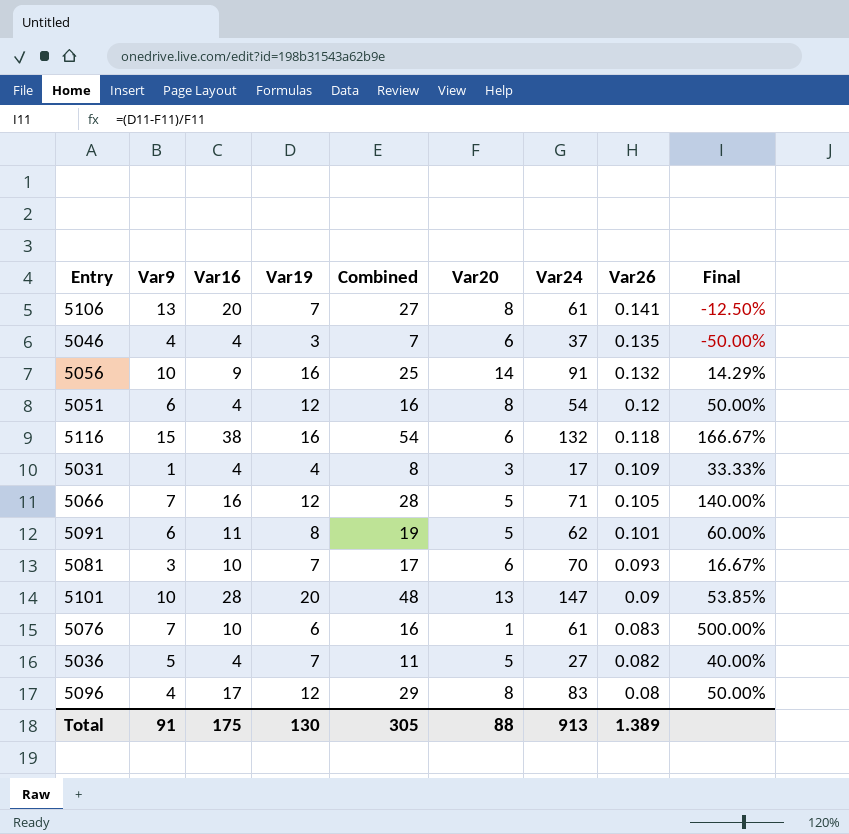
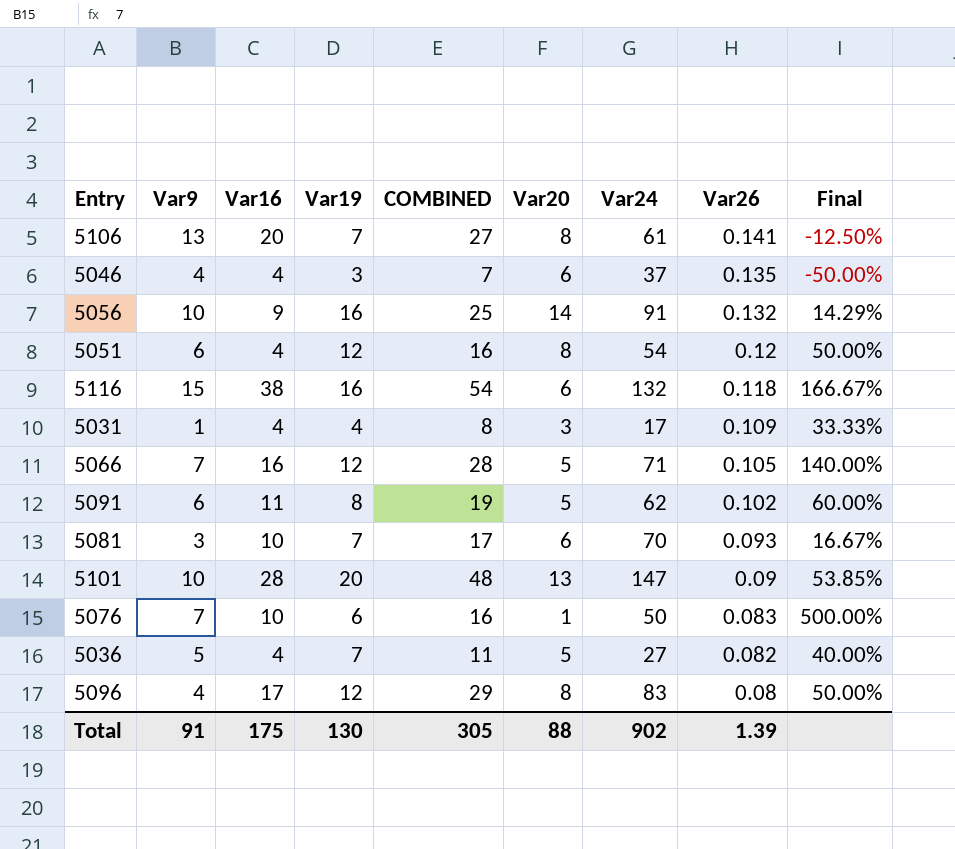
column name: Combined -> COMBINED
5091 | Var26: 0.101 -> 0.102
5076 | Var24: 61 -> 50
Total | Var24: 913 -> 902
Total | Var26: 1.389 -> 1.39

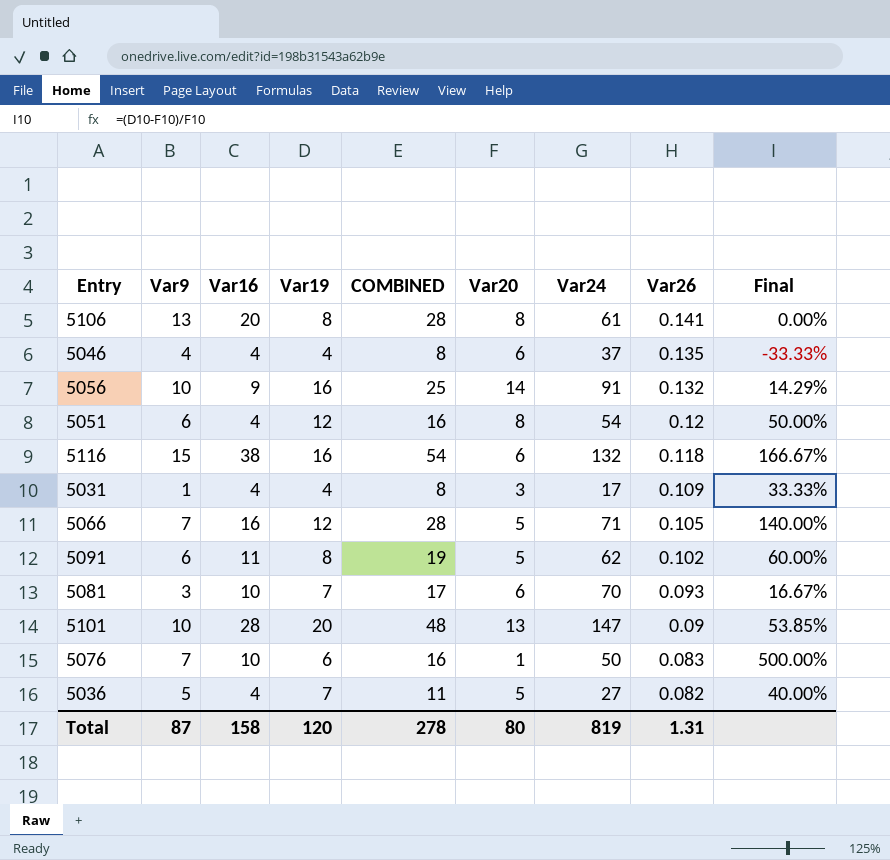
row 5096: 4 | 17 | 12 | 29 | 8 | 83 | 0.08 | 50.00% -> none
5106 | Var19: 7 -> 8
5106 | COMBINED: 27 -> 28
5106 | Final: -12.50% -> 0.00%
5046 | Var19: 3 -> 4
5046 | COMBINED: 7 -> 8
5046 | Final: -50.00% -> -33.33%
Total | Var9: 91 -> 87
Total | Var16: 175 -> 158
Total | Var19: 130 -> 120
Total | COMBINED: 305 -> 278
Total | Var20: 88 -> 80
Total | Var24: 902 -> 819
Total | Var26: 1.39 -> 1.31

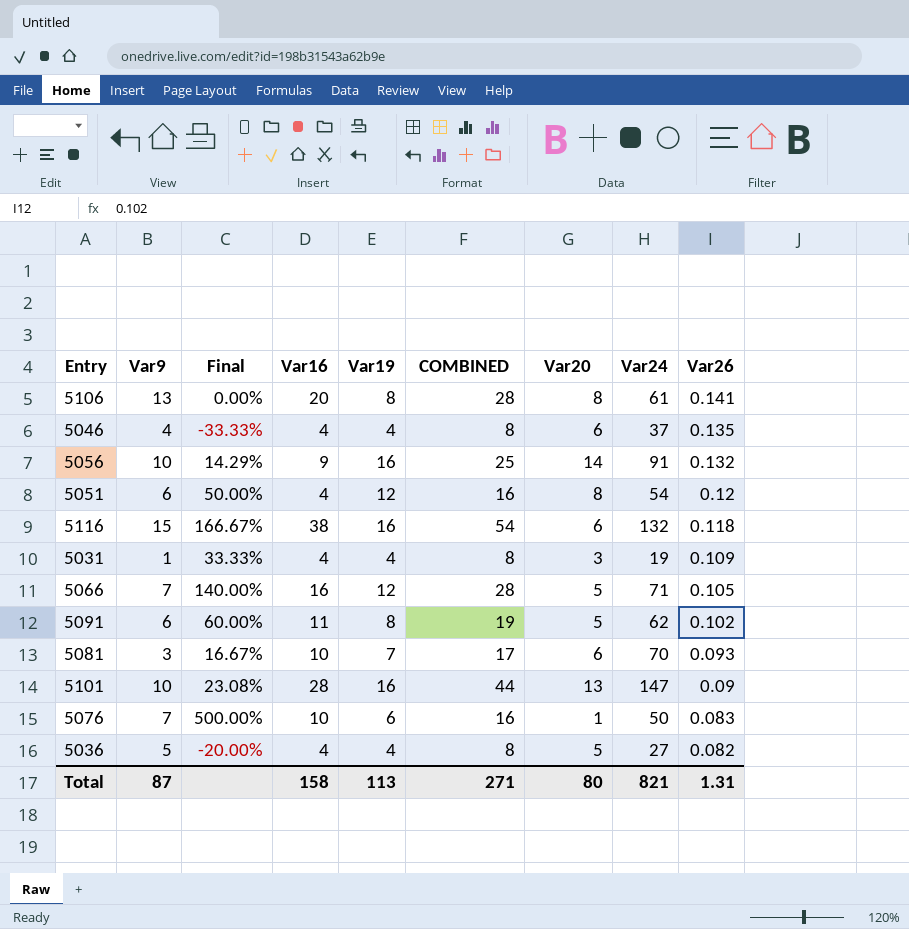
column Final | position: 9 -> 3
5031 | Var24: 17 -> 19
5101 | Final: 53.85% -> 23.08%
5101 | Var19: 20 -> 16
5101 | COMBINED: 48 -> 44
5036 | Final: 40.00% -> -20.00%
5036 | Var19: 7 -> 4
5036 | COMBINED: 11 -> 8
Total | Var19: 120 -> 113
Total | COMBINED: 278 -> 271
Total | Var24: 819 -> 821

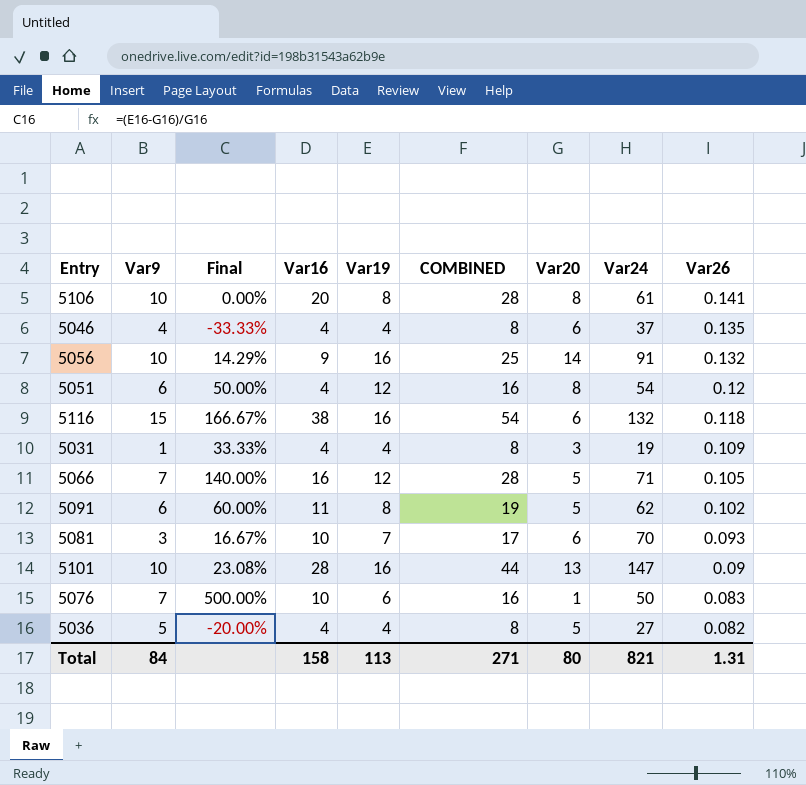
5106 | Var9: 13 -> 10
Total | Var9: 87 -> 84

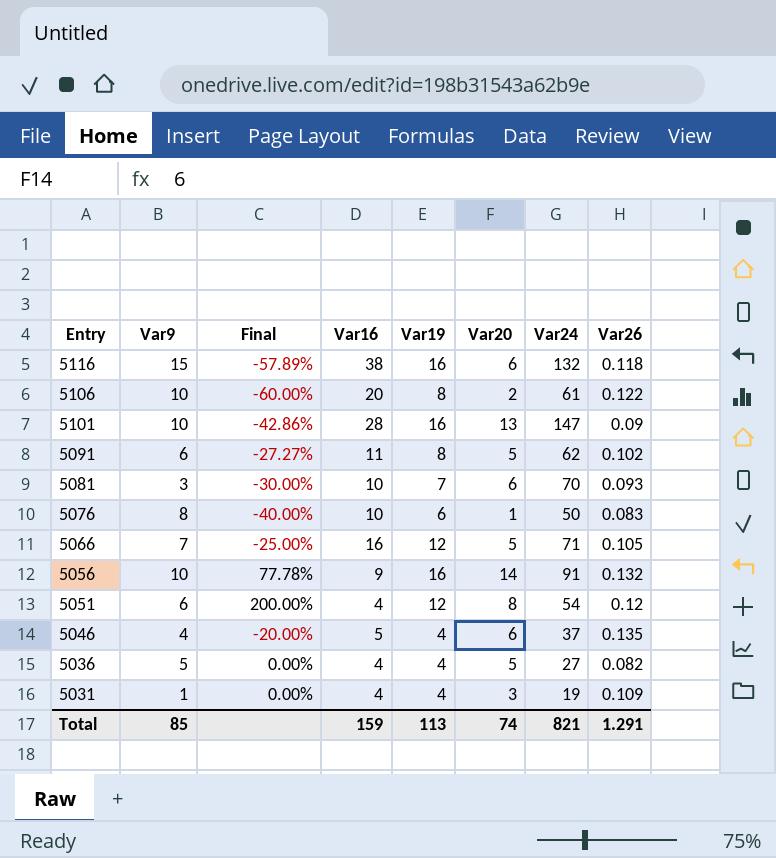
row order: Var26 descending -> Entry descending
column COMBINED | formula: [Var16] + [Var19] -> none
column Final | formula: ([Var19] - [Var20]) / [Var20] -> ([Var19] - [Var16]) / [Var16]
5106 | Var20: 8 -> 2
5106 | Var26: 0.141 -> 0.122
5076 | Var9: 7 -> 8
5046 | Var16: 4 -> 5
Total | Var9: 84 -> 85
Total | Var16: 158 -> 159
Total | Var20: 80 -> 74
Total | Var26: 1.31 -> 1.291

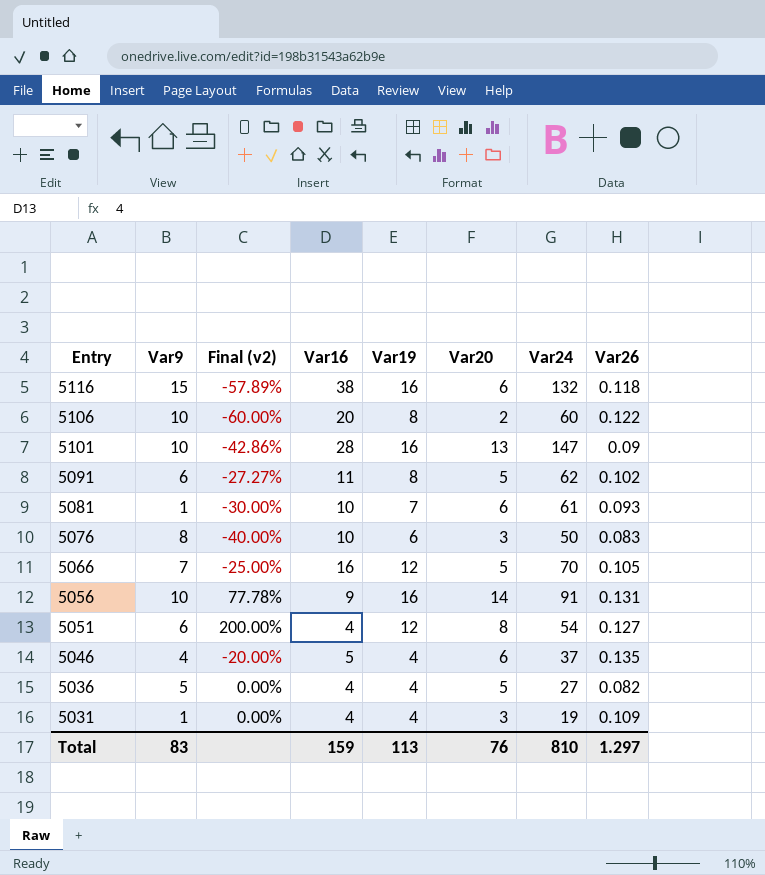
column name: Final -> Final (v2)
5106 | Var24: 61 -> 60
5081 | Var9: 3 -> 1
5081 | Var24: 70 -> 61
5076 | Var20: 1 -> 3
5066 | Var24: 71 -> 70
5056 | Var26: 0.132 -> 0.131
5051 | Var26: 0.12 -> 0.127
Total | Var9: 85 -> 83
Total | Var20: 74 -> 76
Total | Var24: 821 -> 810
Total | Var26: 1.291 -> 1.297

